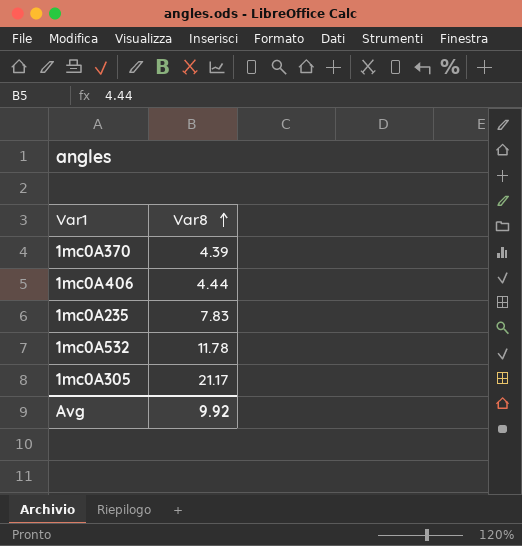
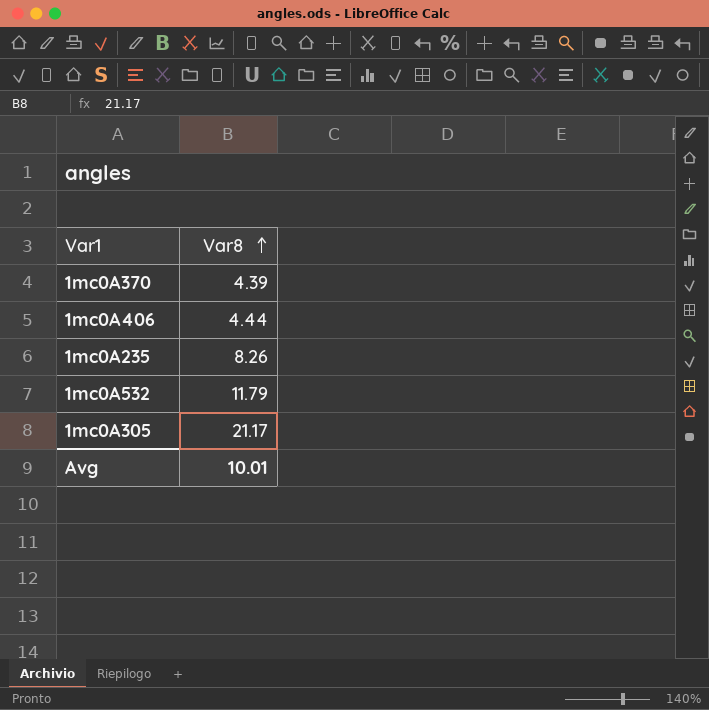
1mc0A235 | Var8: 7.83 -> 8.26
1mc0A532 | Var8: 11.78 -> 11.79
Avg | Var8: 9.92 -> 10.01

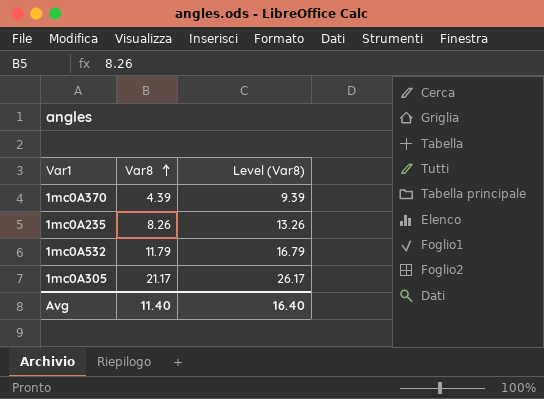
column Level (Var8) | formula: none -> [Var8] + 5
row 1mc0A406: 4.44 -> none
Avg | Var8: 10.01 -> 11.40

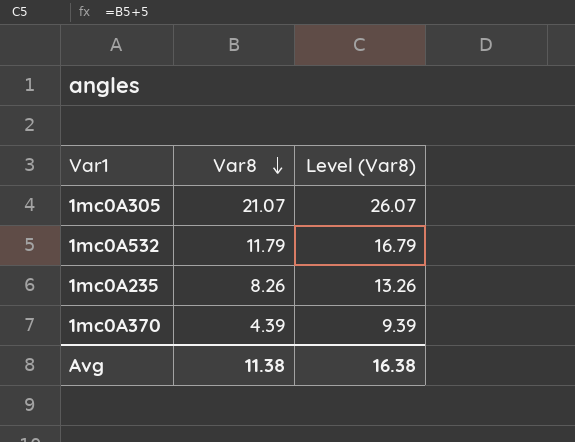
row order: Var8 ascending -> Var8 descending
1mc0A305 | Var8: 21.17 -> 21.07
1mc0A305 | Level (Var8): 26.17 -> 26.07
Avg | Var8: 11.40 -> 11.38
Avg | Level (Var8): 16.40 -> 16.38

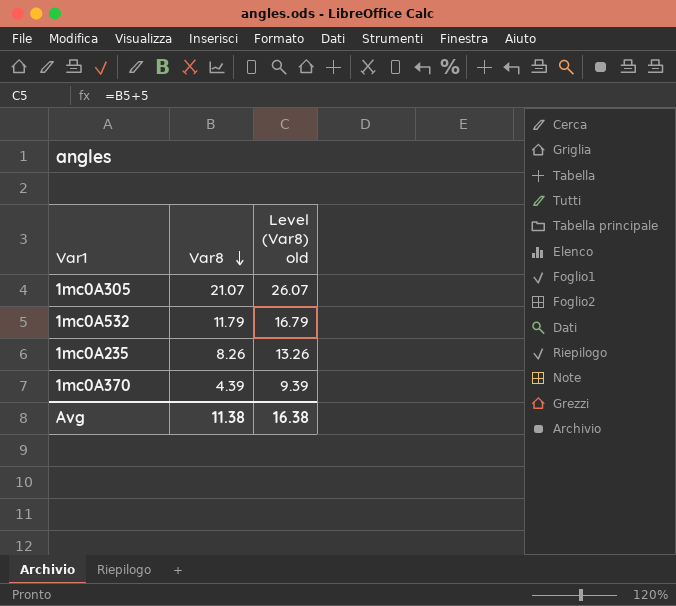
column name: Level (Var8) -> Level (Var8) old

